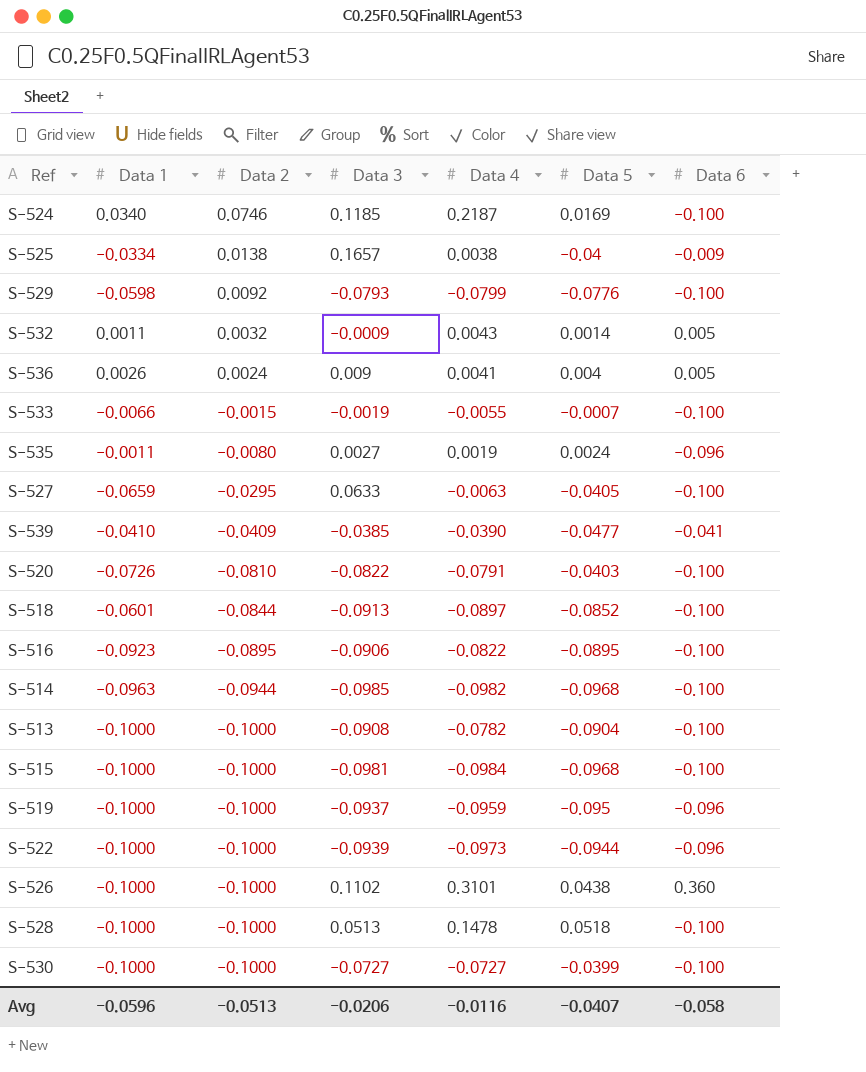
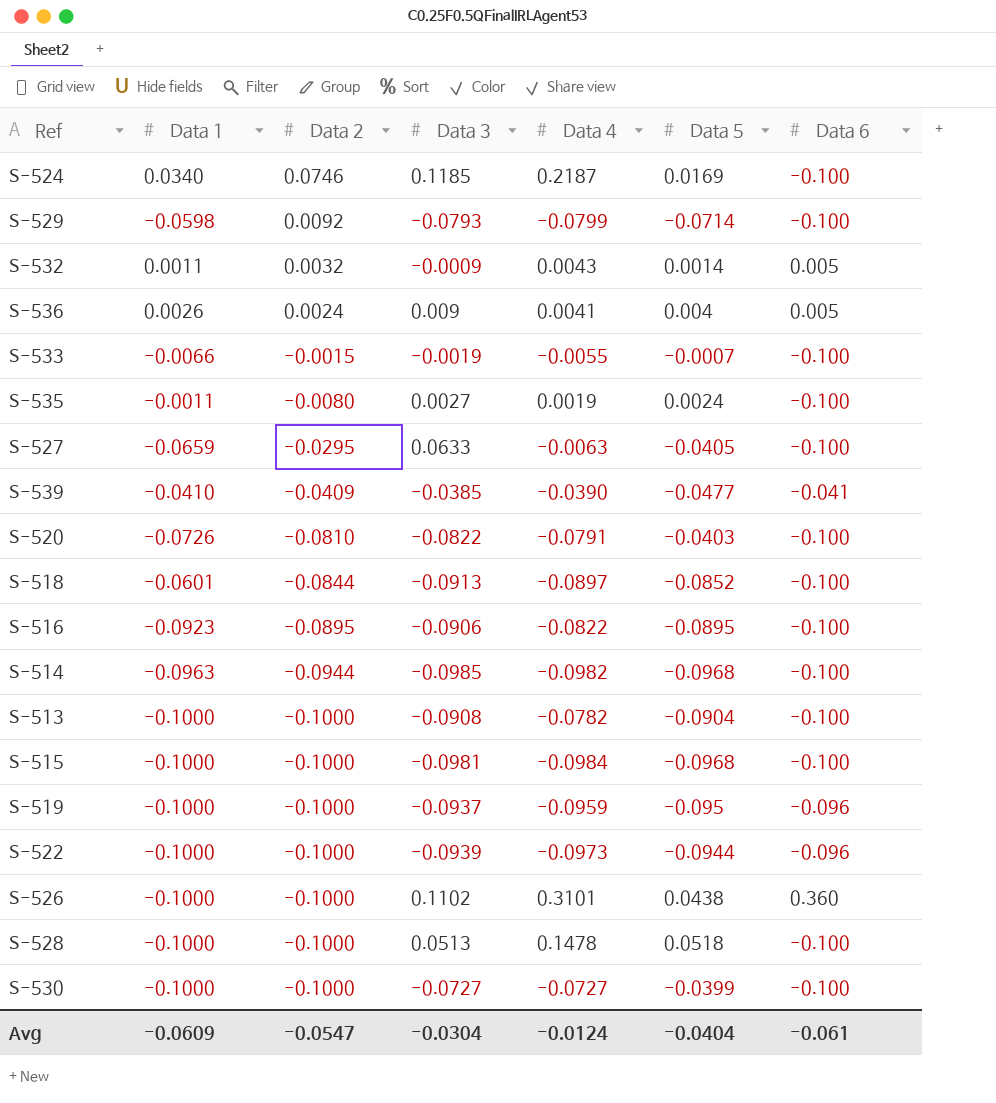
row S-525: -0.0334 | 0.0138 | 0.1657 | 0.0038 | -0.04 | -0.009 -> none
S-529 | Data 5: -0.0776 -> -0.0714
S-535 | Data 6: -0.096 -> -0.100
Avg | Data 1: -0.0596 -> -0.0609
Avg | Data 2: -0.0513 -> -0.0547
Avg | Data 3: -0.0206 -> -0.0304
Avg | Data 4: -0.0116 -> -0.0124
Avg | Data 5: -0.0407 -> -0.0404
Avg | Data 6: -0.058 -> -0.061

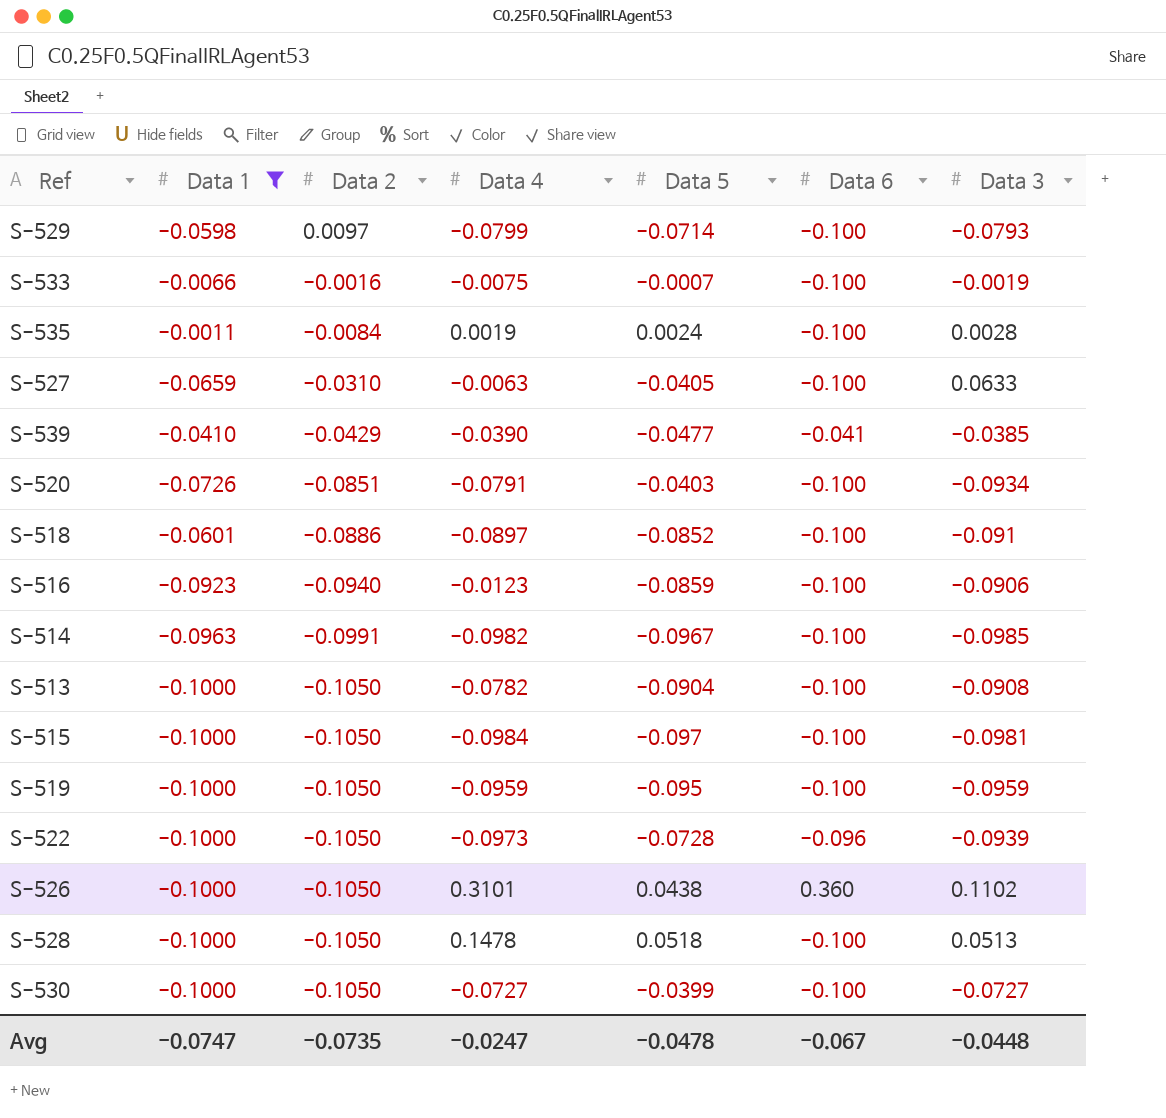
filter: none -> Data 1 <= -0.0011
column Data 3 | position: 4 -> 7
S-529 | Data 2: 0.0092 -> 0.0097
S-533 | Data 2: -0.0015 -> -0.0016
S-533 | Data 4: -0.0055 -> -0.0075
S-535 | Data 2: -0.0080 -> -0.0084
S-535 | Data 3: 0.0027 -> 0.0028
S-527 | Data 2: -0.0295 -> -0.0310
S-539 | Data 2: -0.0409 -> -0.0429
S-520 | Data 2: -0.0810 -> -0.0851
S-520 | Data 3: -0.0822 -> -0.0934
S-518 | Data 2: -0.0844 -> -0.0886
S-518 | Data 3: -0.0913 -> -0.091
S-516 | Data 2: -0.0895 -> -0.0940
S-516 | Data 4: -0.0822 -> -0.0123
S-516 | Data 5: -0.0895 -> -0.0859
S-514 | Data 2: -0.0944 -> -0.0991
S-514 | Data 5: -0.0968 -> -0.0967
S-513 | Data 2: -0.1000 -> -0.1050
S-515 | Data 2: -0.1000 -> -0.1050
S-515 | Data 5: -0.0968 -> -0.097
S-519 | Data 2: -0.1000 -> -0.1050
S-519 | Data 6: -0.096 -> -0.100
S-519 | Data 3: -0.0937 -> -0.0959
S-522 | Data 2: -0.1000 -> -0.1050
S-522 | Data 5: -0.0944 -> -0.0728
S-526 | Data 2: -0.1000 -> -0.1050
S-528 | Data 2: -0.1000 -> -0.1050
S-530 | Data 2: -0.1000 -> -0.1050
Avg | Data 1: -0.0609 -> -0.0747
Avg | Data 2: -0.0547 -> -0.0735
Avg | Data 4: -0.0124 -> -0.0247
Avg | Data 5: -0.0404 -> -0.0478
Avg | Data 6: -0.061 -> -0.067
Avg | Data 3: -0.0304 -> -0.0448

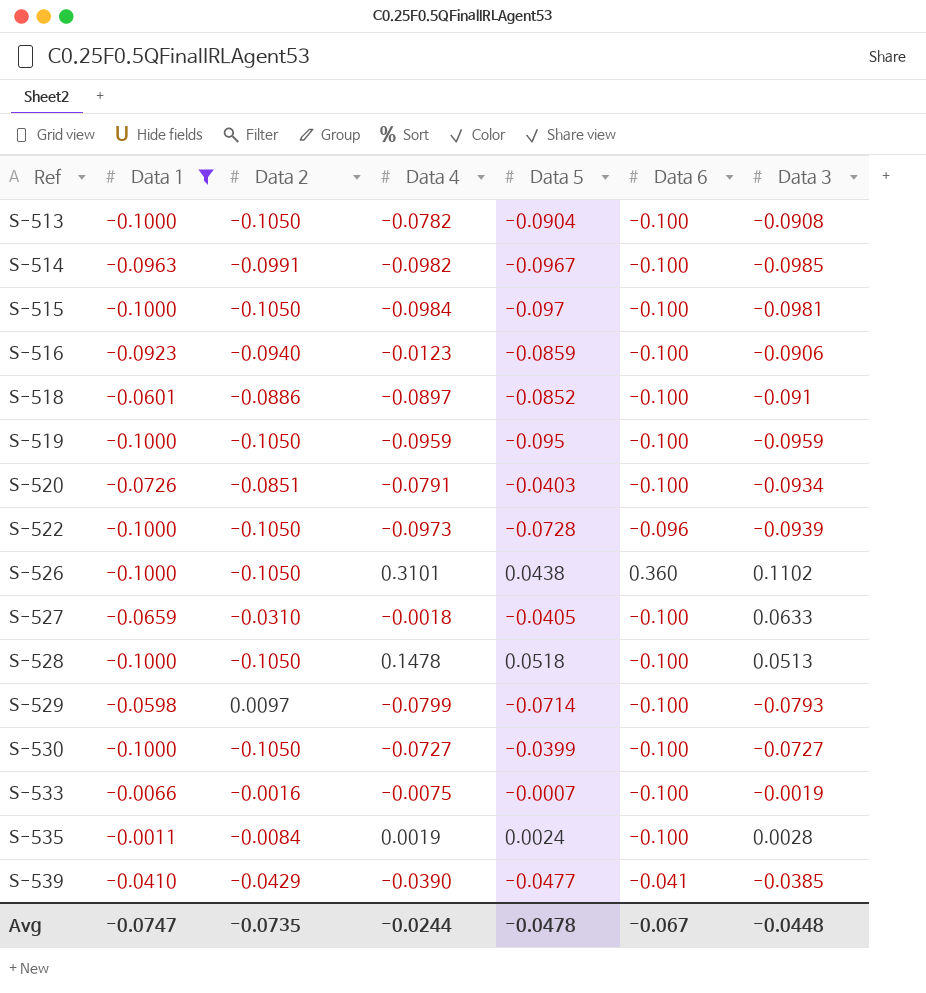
row order: Data 2 descending -> Ref ascending
S-527 | Data 4: -0.0063 -> -0.0018
Avg | Data 4: -0.0247 -> -0.0244

